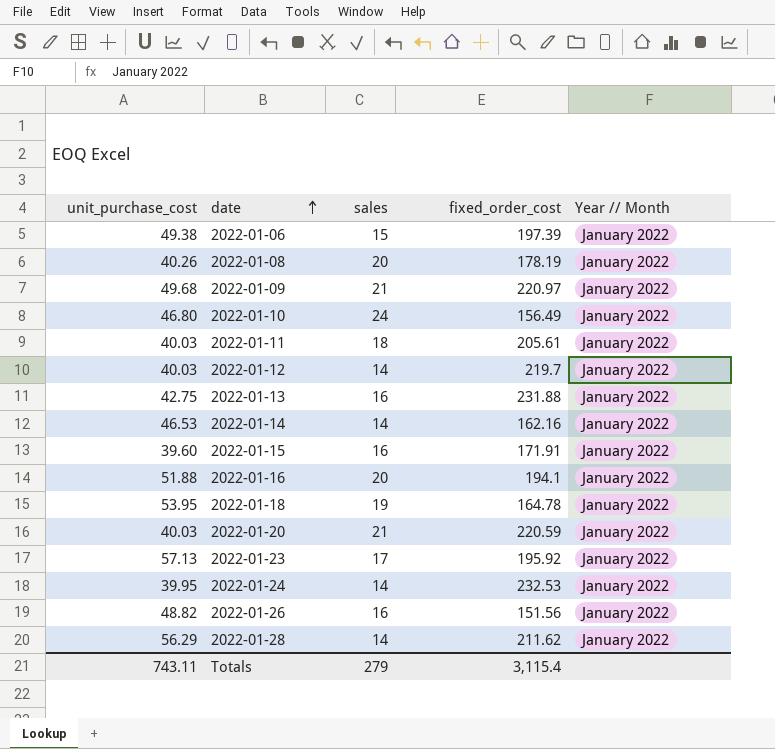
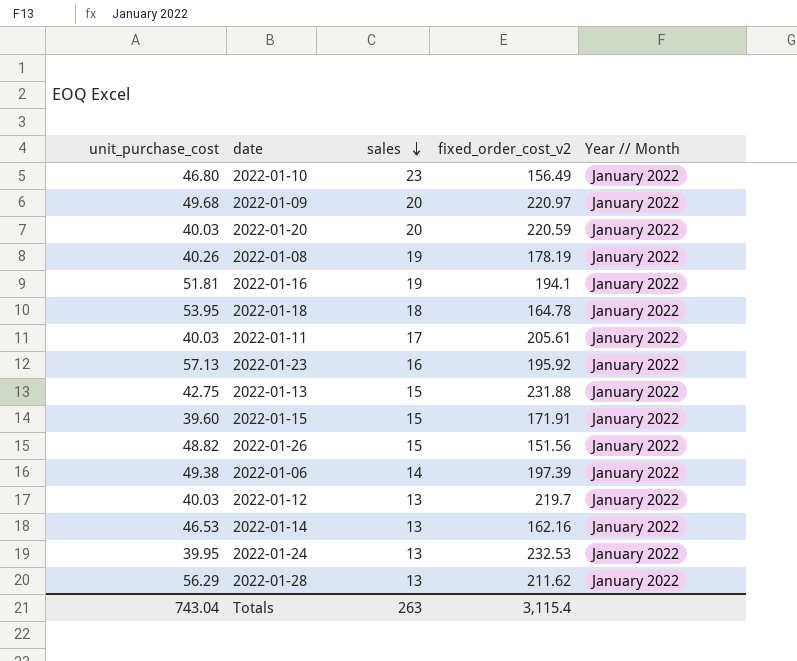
row order: date ascending -> sales descending
column name: fixed_order_cost -> fixed_order_cost_v2
2022-01-10 | sales: 24 -> 23
2022-01-09 | sales: 21 -> 20
2022-01-20 | sales: 21 -> 20
2022-01-08 | sales: 20 -> 19
2022-01-16 | unit_purchase_cost: 51.88 -> 51.81
2022-01-16 | sales: 20 -> 19
2022-01-18 | sales: 19 -> 18
2022-01-11 | sales: 18 -> 17
2022-01-23 | sales: 17 -> 16
2022-01-13 | sales: 16 -> 15
2022-01-15 | sales: 16 -> 15
2022-01-26 | sales: 16 -> 15
2022-01-06 | sales: 15 -> 14
2022-01-12 | sales: 14 -> 13
2022-01-14 | sales: 14 -> 13
2022-01-24 | sales: 14 -> 13
2022-01-28 | sales: 14 -> 13
Totals | unit_purchase_cost: 743.11 -> 743.04
Totals | sales: 279 -> 263

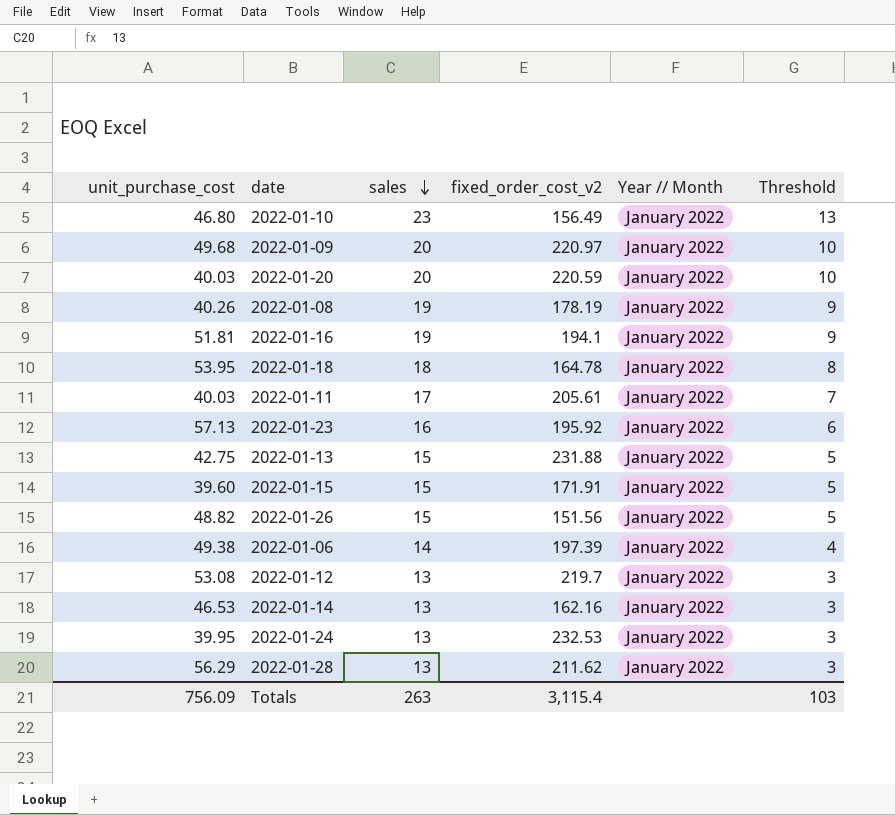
column Threshold | formula: none -> [sales] - 10
2022-01-12 | unit_purchase_cost: 40.03 -> 53.08
Totals | unit_purchase_cost: 743.04 -> 756.09

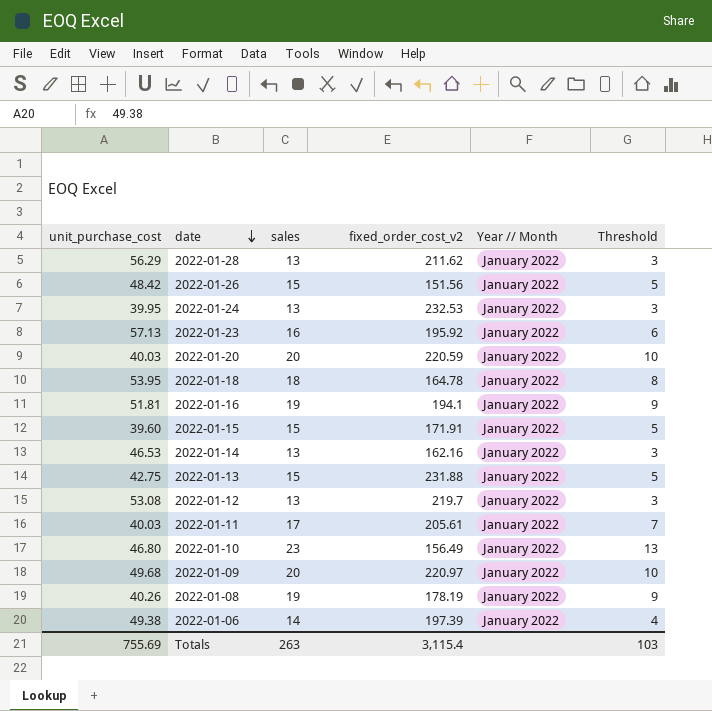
row order: sales descending -> date descending
2022-01-26 | unit_purchase_cost: 48.82 -> 48.42
Totals | unit_purchase_cost: 756.09 -> 755.69

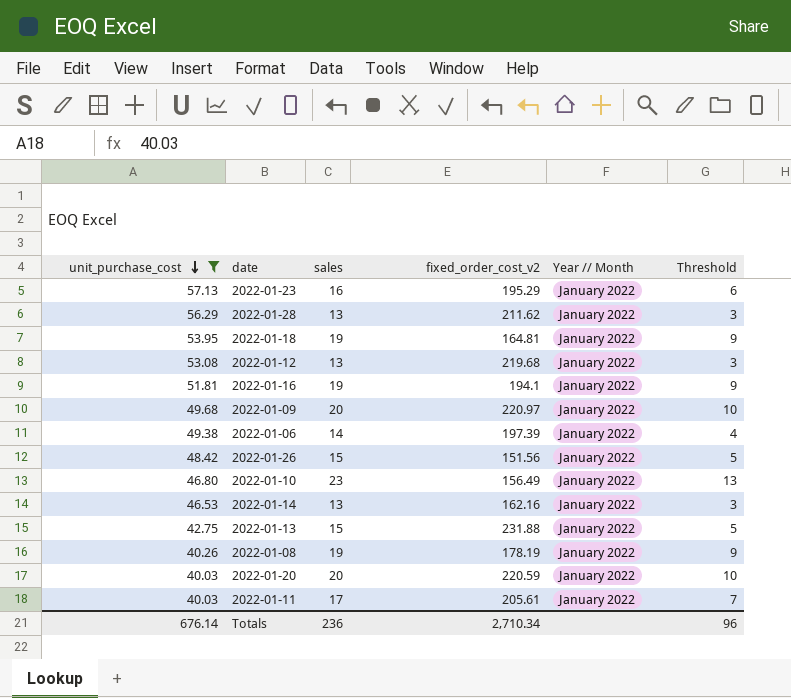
filter: none -> unit_purchase_cost >= 40.03
row order: date descending -> unit_purchase_cost descending
2022-01-23 | fixed_order_cost_v2: 195.92 -> 195.29
2022-01-18 | sales: 18 -> 19
2022-01-18 | fixed_order_cost_v2: 164.78 -> 164.81
2022-01-18 | Threshold: 8 -> 9
2022-01-12 | fixed_order_cost_v2: 219.7 -> 219.68
Totals | unit_purchase_cost: 755.69 -> 676.14
Totals | sales: 263 -> 236
Totals | fixed_order_cost_v2: 3,115.4 -> 2,710.34
Totals | Threshold: 103 -> 96

